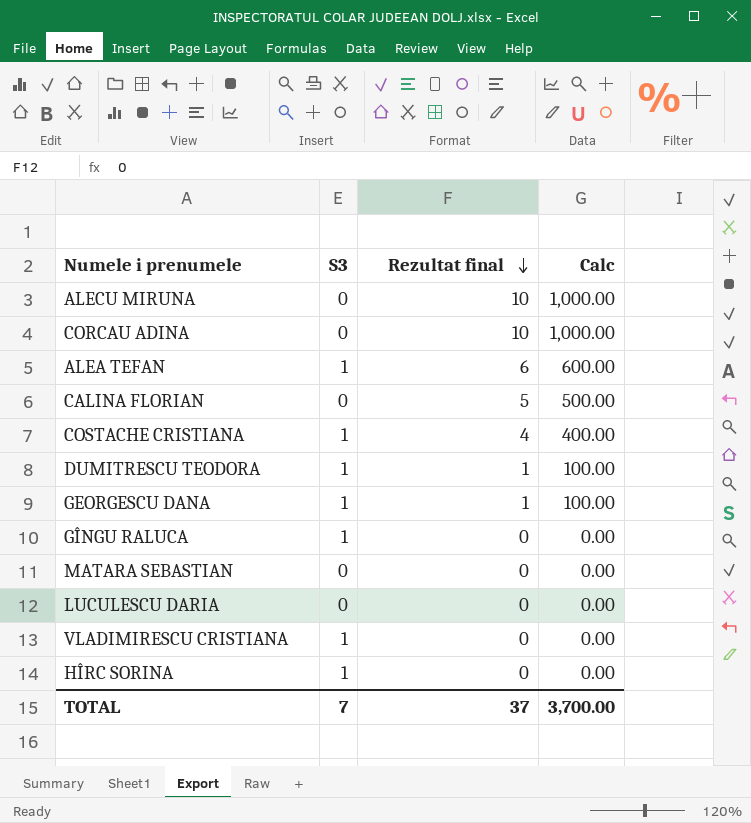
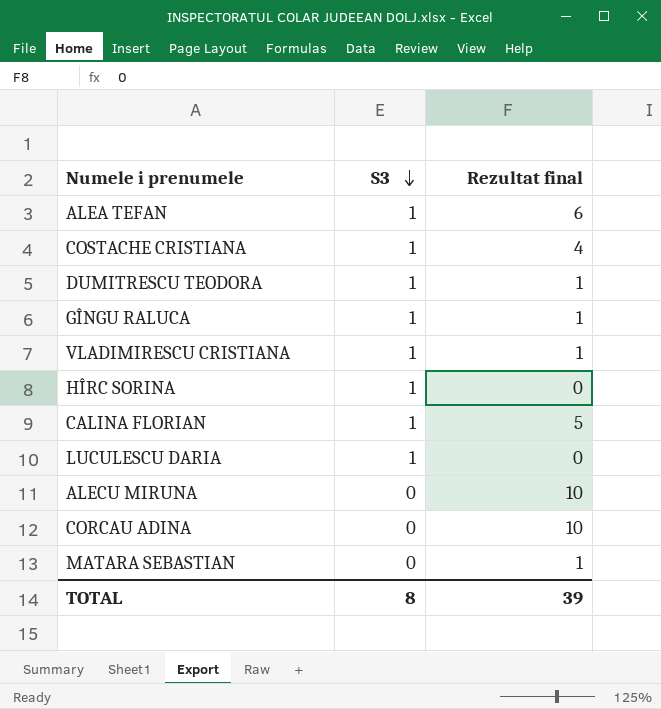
row order: Rezultat final descending -> S3 descending
column Calc | formula: [Rezultat final] * 100 -> none
row GEORGESCU DANA: 1 | 1 | 100.00 -> none
GÎNGU RALUCA | Rezultat final: 0 -> 1
VLADIMIRESCU CRISTIANA | Rezultat final: 0 -> 1
CALINA FLORIAN | S3: 0 -> 1
LUCULESCU DARIA | S3: 0 -> 1
MATARA SEBASTIAN | Rezultat final: 0 -> 1
TOTAL | S3: 7 -> 8
TOTAL | Rezultat final: 37 -> 39

